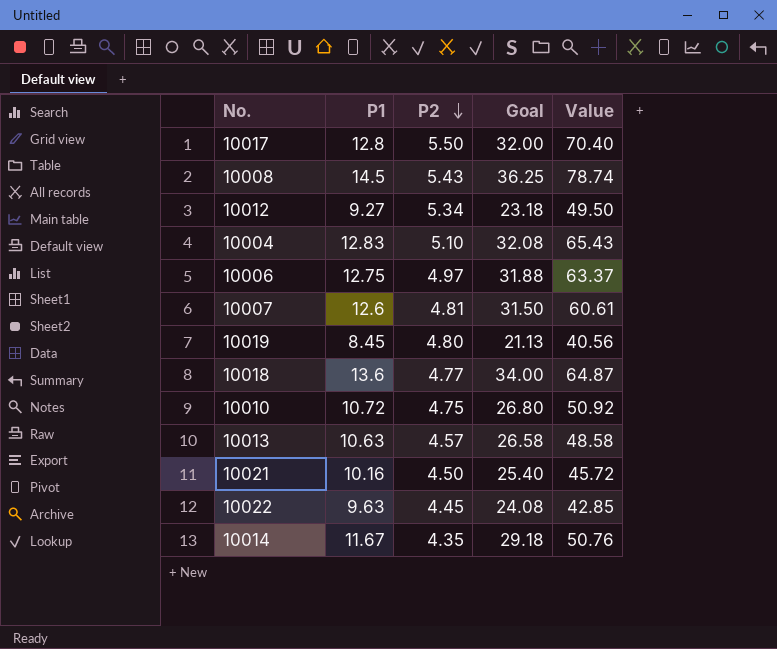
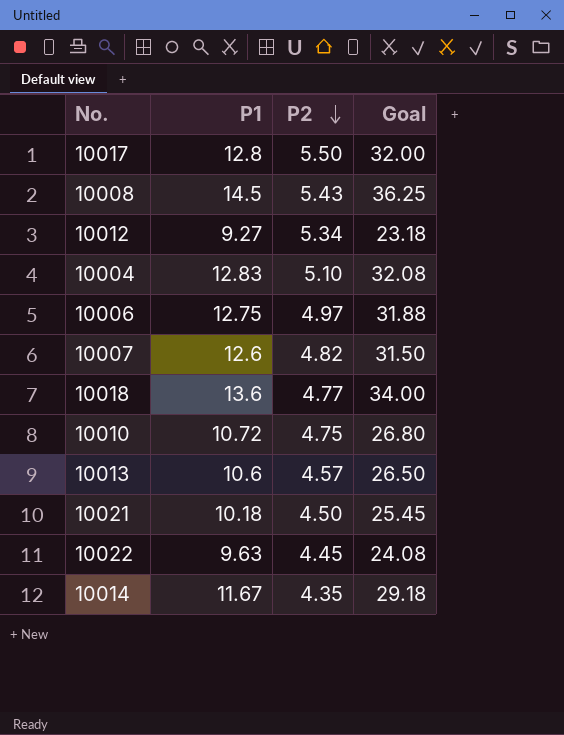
column Value | formula: [P1] * [P2] -> none
row 10019: 8.45 | 4.80 | 21.13 | 40.56 -> none
10007 | P2: 4.81 -> 4.82
10013 | P1: 10.63 -> 10.6
10013 | Goal: 26.58 -> 26.50
10021 | P1: 10.16 -> 10.18
10021 | Goal: 25.40 -> 25.45

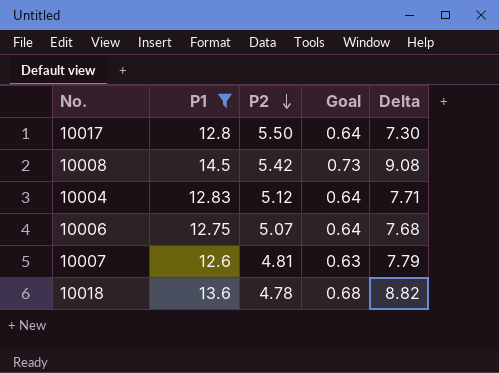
filter: none -> P1 >= 12.6
column Goal | formula: [P1] * 2.5 -> [P1] * 0.05
column Delta | formula: none -> [P1] - [P2]
10008 | P2: 5.43 -> 5.42
10004 | P2: 5.10 -> 5.12
10006 | P2: 4.97 -> 5.07
10007 | P2: 4.82 -> 4.81
10018 | P2: 4.77 -> 4.78

